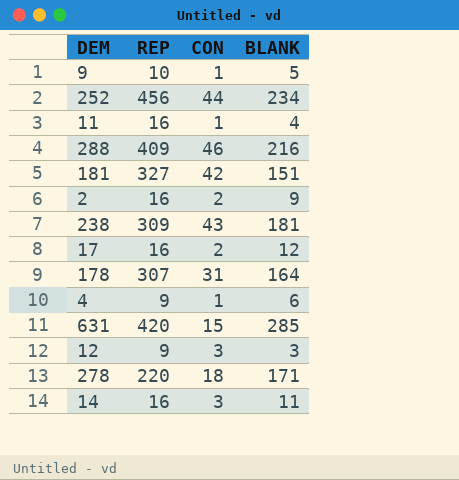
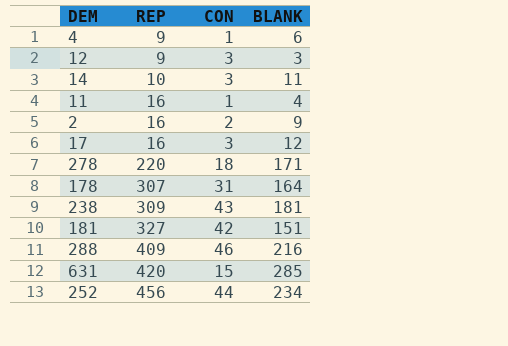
row order: none -> REP ascending
row 9: 10 | 1 | 5 -> none
14 | REP: 16 -> 10
17 | CON: 2 -> 3

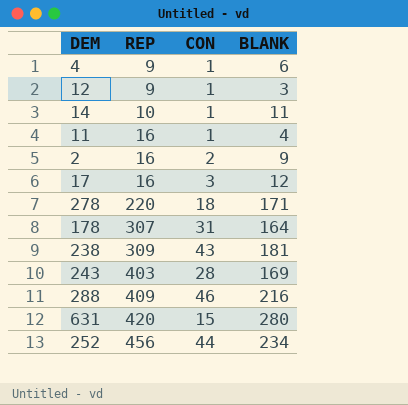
row 181: 327 | 42 | 151 -> none
12 | CON: 3 -> 1
14 | CON: 3 -> 1
row 243: none -> 403 | 28 | 169
631 | BLANK: 285 -> 280

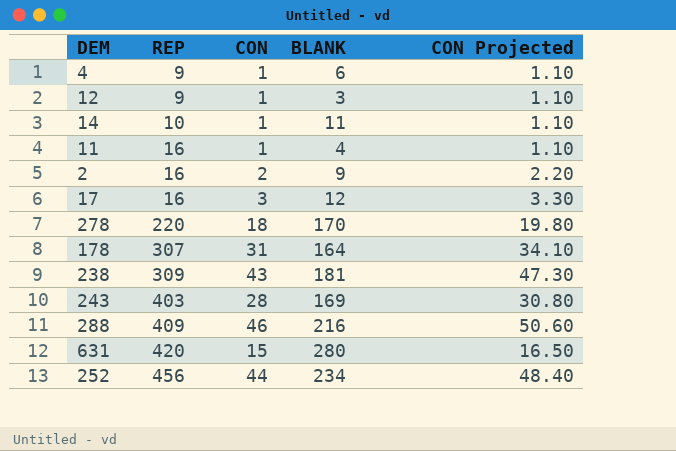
column CON Projected | formula: none -> [CON] * 1.1
278 | BLANK: 171 -> 170

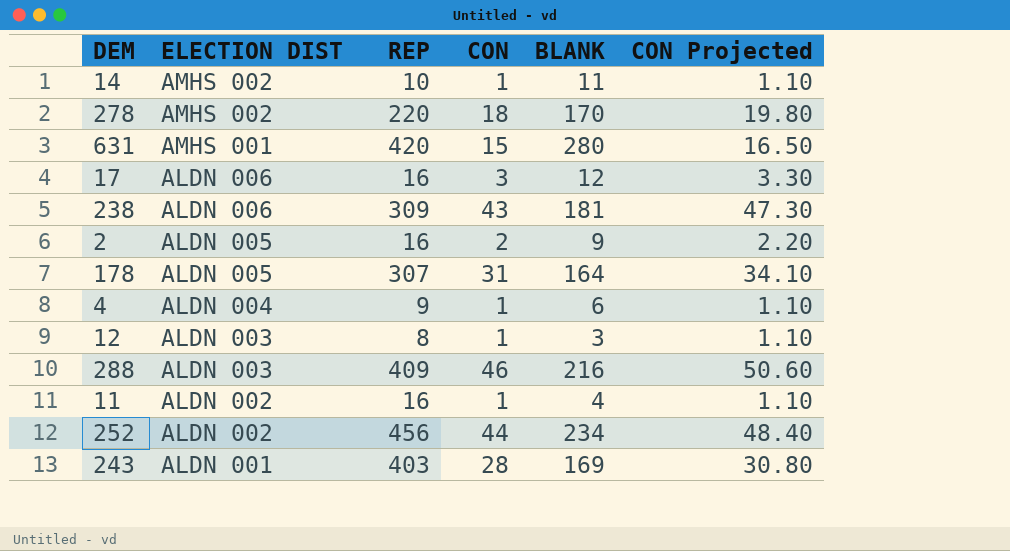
row order: REP ascending -> ELECTION DIST descending
column ELECTION DIST | position: none -> 2
12 | REP: 9 -> 8

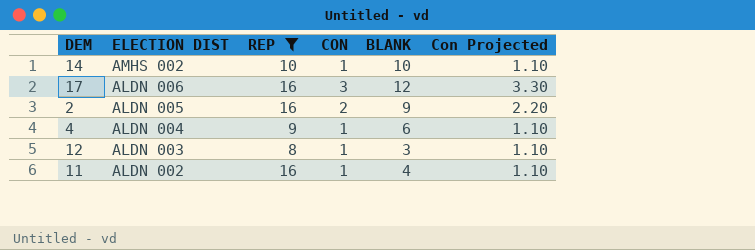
filter: none -> REP <= 16
column name: CON Projected -> Con Projected
14 | BLANK: 11 -> 10

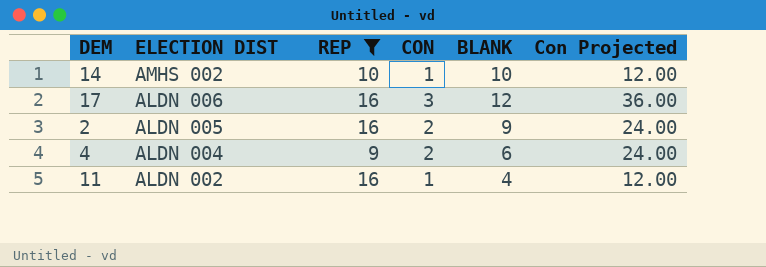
column Con Projected | formula: [CON] * 1.1 -> [CON] * 12
row 12: ALDN 003 | 8 | 1 | 3 | 1.10 -> none
4 | CON: 1 -> 2

